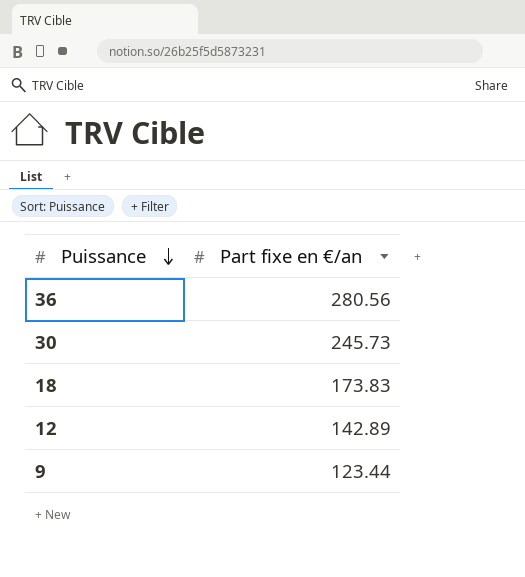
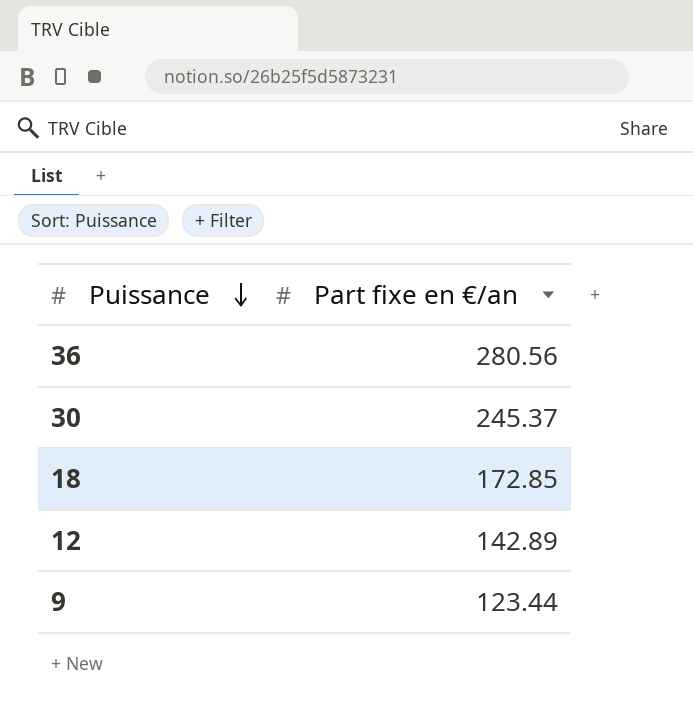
30 | Part fixe en €/an: 245.73 -> 245.37
18 | Part fixe en €/an: 173.83 -> 172.85

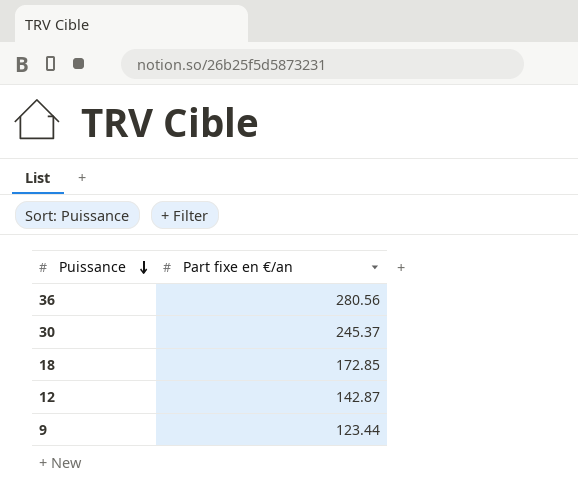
12 | Part fixe en €/an: 142.89 -> 142.87

